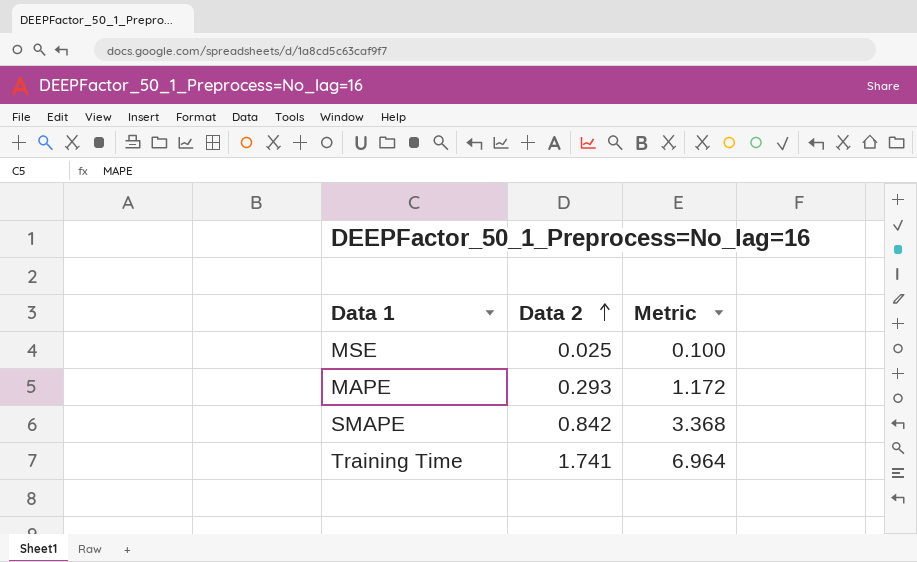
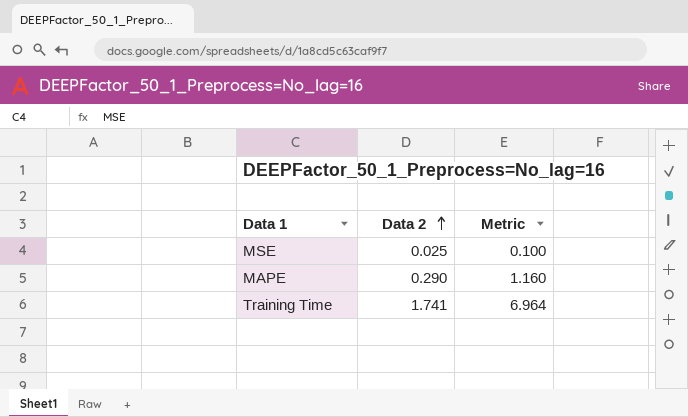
row SMAPE: 0.842 | 3.368 -> none
MAPE | Data 2: 0.293 -> 0.290
MAPE | Metric: 1.172 -> 1.160

